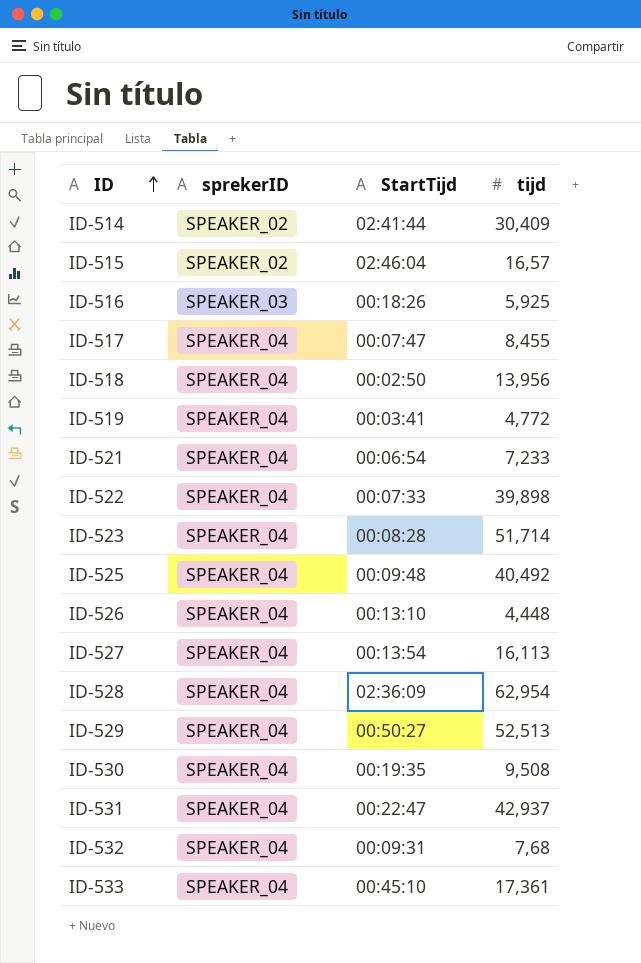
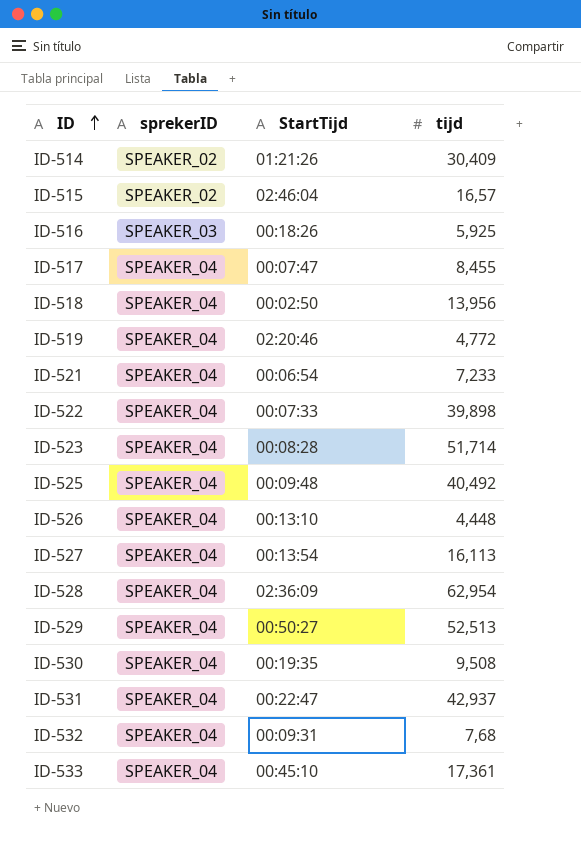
ID-514 | StartTijd: 02:41:44 -> 01:21:26
ID-519 | StartTijd: 00:03:41 -> 02:20:46

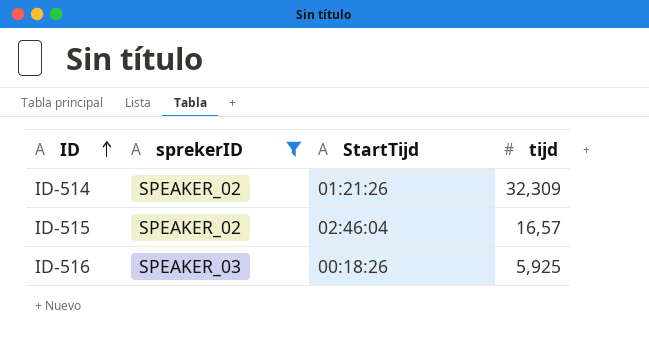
filter: none -> sprekerID != SPEAKER_04
ID-514 | tijd: 30,409 -> 32,309

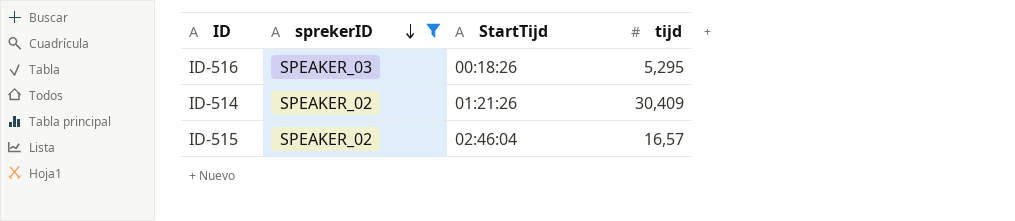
row order: ID ascending -> sprekerID descending
ID-516 | tijd: 5,925 -> 5,295
ID-514 | tijd: 32,309 -> 30,409

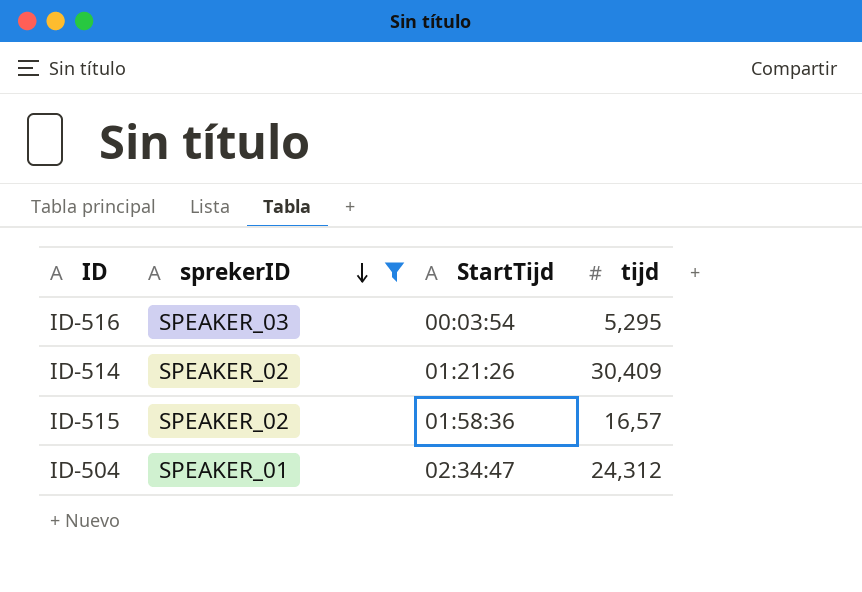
ID-516 | StartTijd: 00:18:26 -> 00:03:54
ID-515 | StartTijd: 02:46:04 -> 01:58:36
row ID-504: none -> SPEAKER_01 | 02:34:47 | 24,312

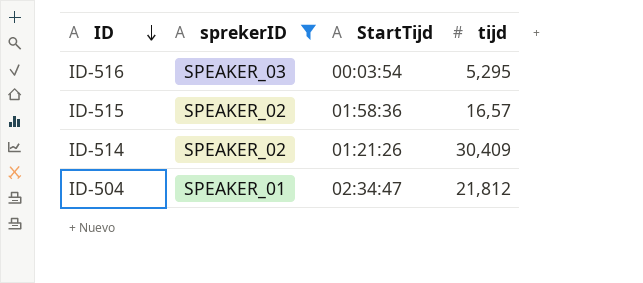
row order: sprekerID descending -> ID descending
ID-504 | tijd: 24,312 -> 21,812

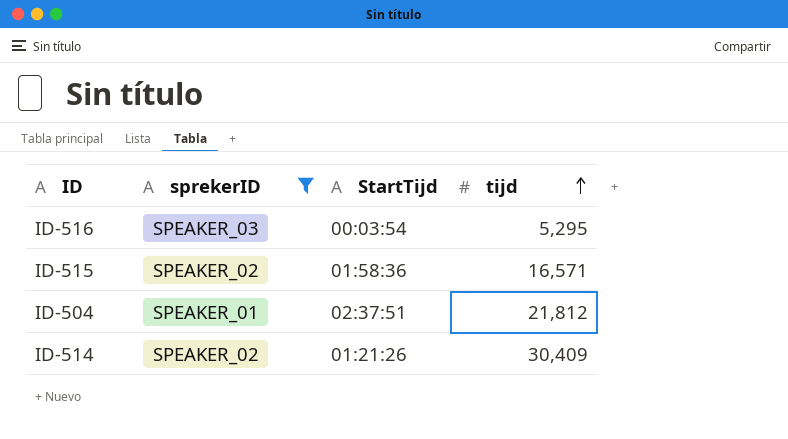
row order: ID descending -> tijd ascending
ID-515 | tijd: 16,57 -> 16,571
ID-504 | StartTijd: 02:34:47 -> 02:37:51

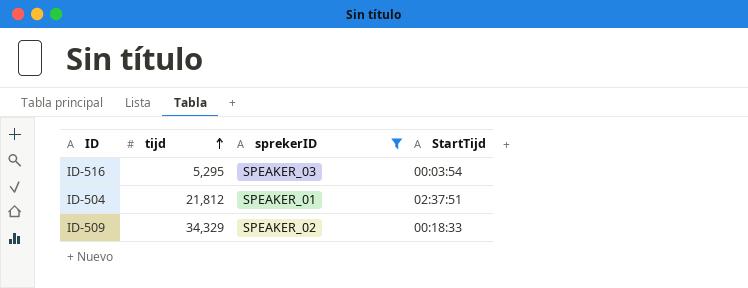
column tijd | position: 4 -> 2
row ID-515: SPEAKER_02 | 01:58:36 | 16,571 -> none
row ID-514: SPEAKER_02 | 01:21:26 | 30,409 -> none
row ID-509: none -> 34,329 | SPEAKER_02 | 00:18:33

